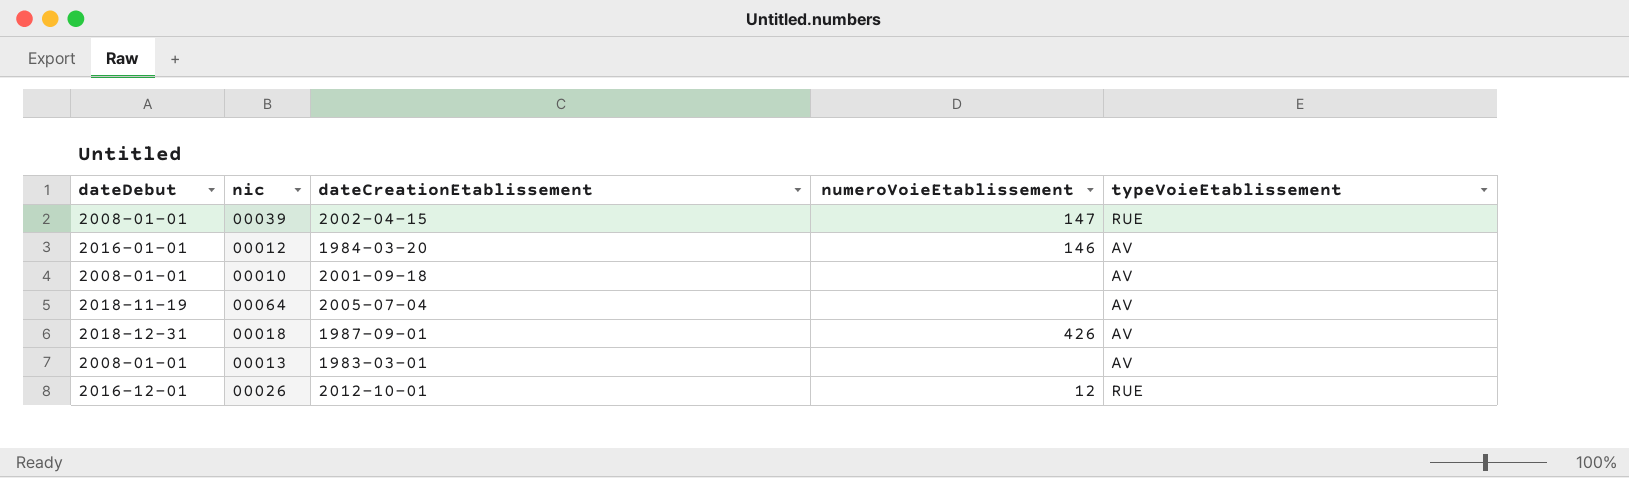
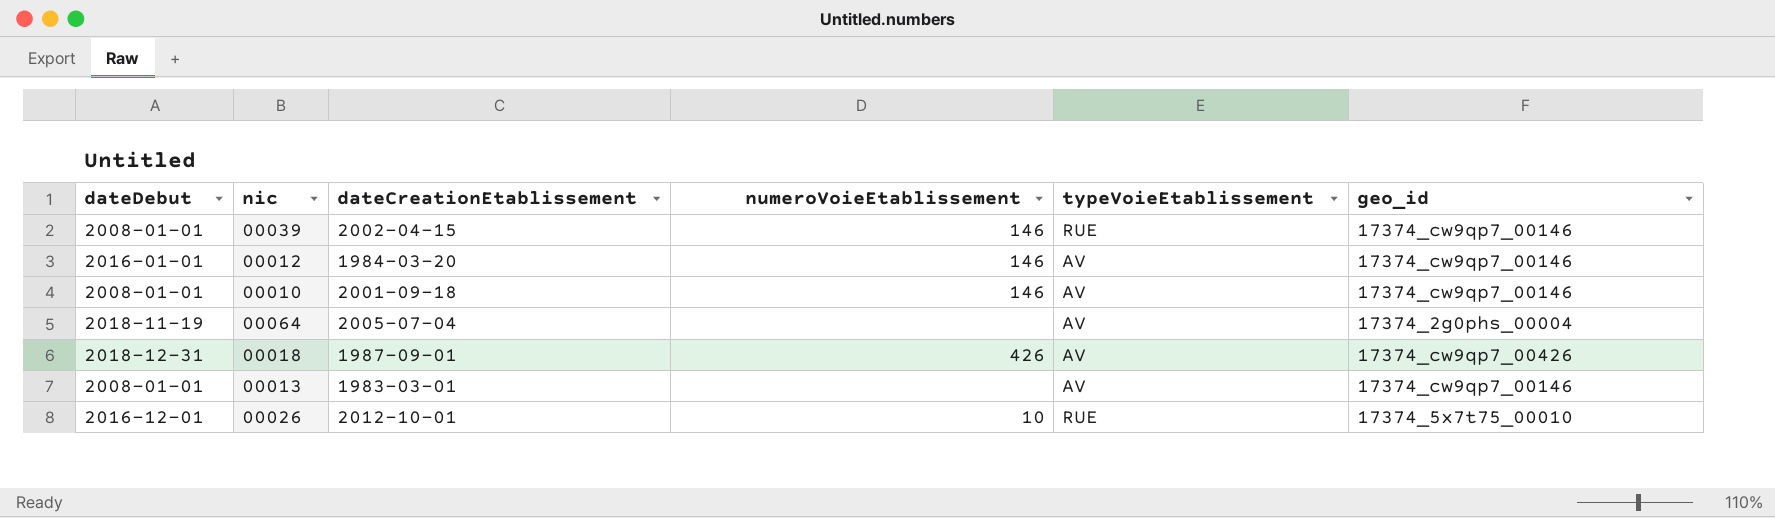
column geo_id | position: none -> 6
00039 | numeroVoieEtablissement: 147 -> 146
00010 | numeroVoieEtablissement: none -> 146
00026 | numeroVoieEtablissement: 12 -> 10

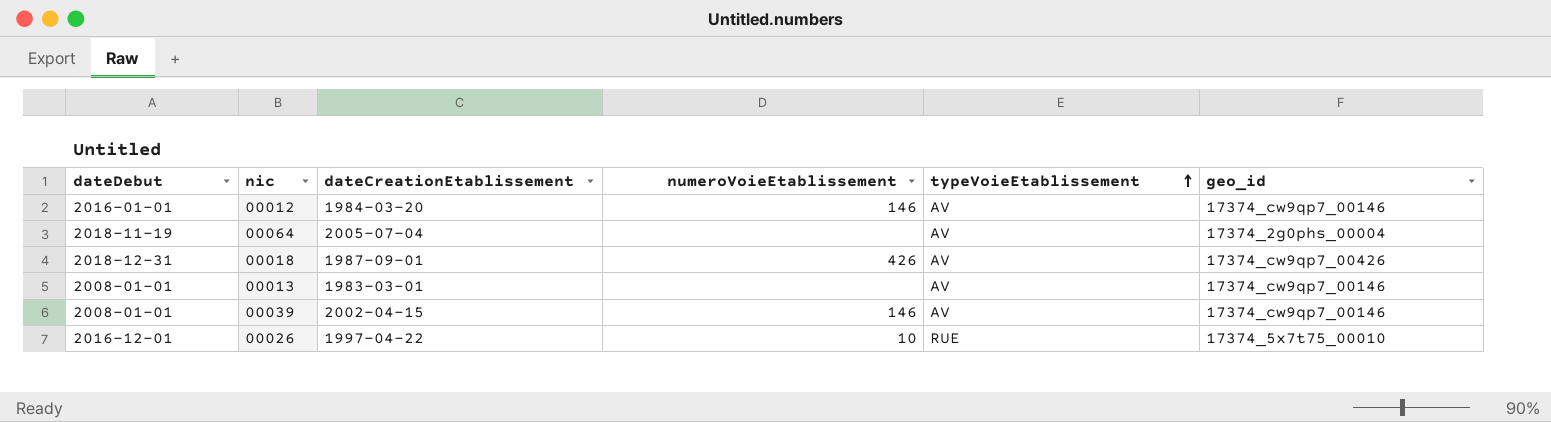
row order: none -> typeVoieEtablissement ascending
row 00010: 2008-01-01 | 2001-09-18 | 146 | AV | 17374_cw9qp7_00146 -> none
00039 | typeVoieEtablissement: RUE -> AV
00026 | dateCreationEtablissement: 2012-10-01 -> 1997-04-22

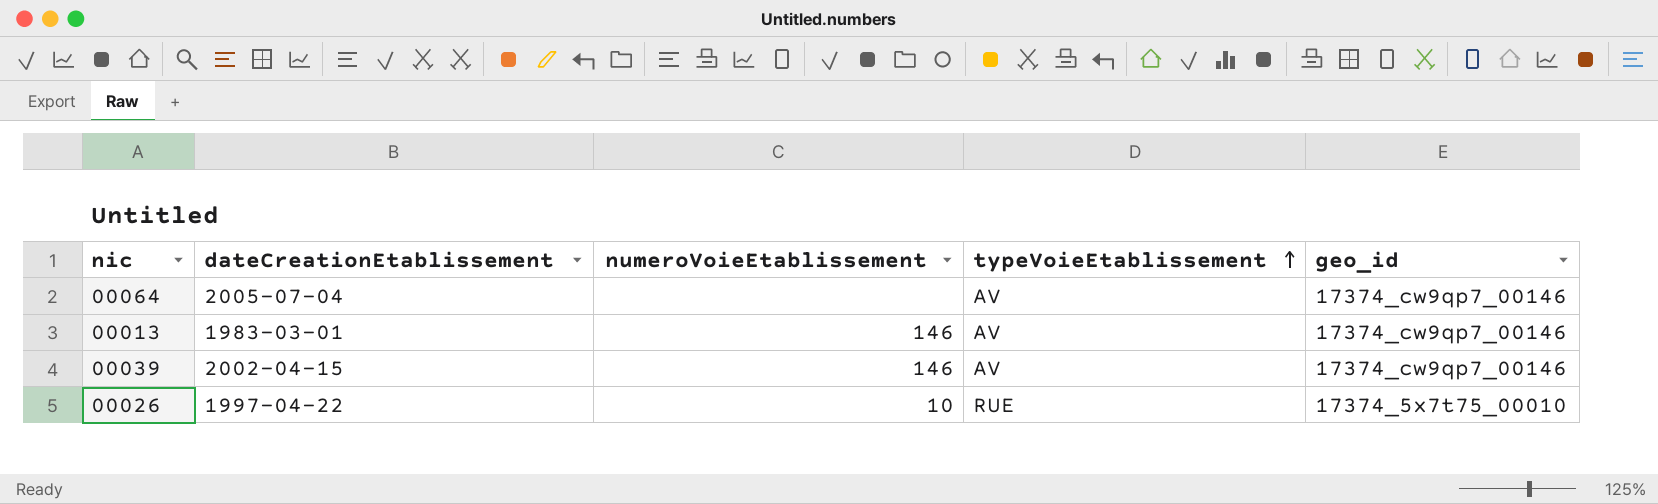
column dateDebut | position: 1 -> none
row 00012: 2016-01-01 | 1984-03-20 | 146 | AV | 17374_cw9qp7_00146 -> none
row 00018: 2018-12-31 | 1987-09-01 | 426 | AV | 17374_cw9qp7_00426 -> none
00064 | geo_id: 17374_2g0phs_00004 -> 17374_cw9qp7_00146
00013 | numeroVoieEtablissement: none -> 146

